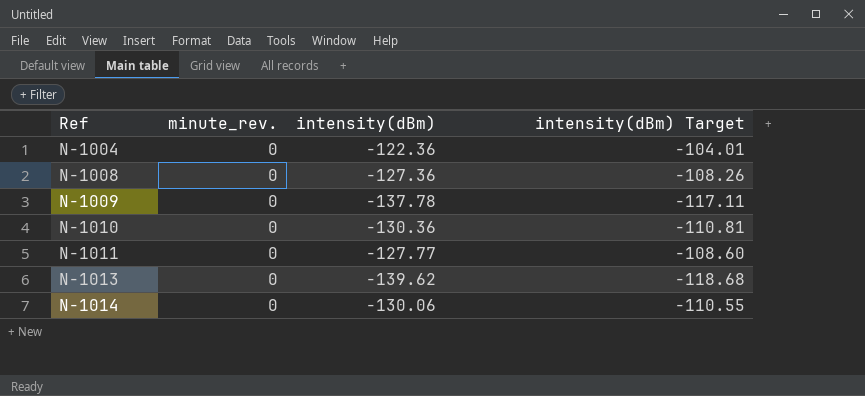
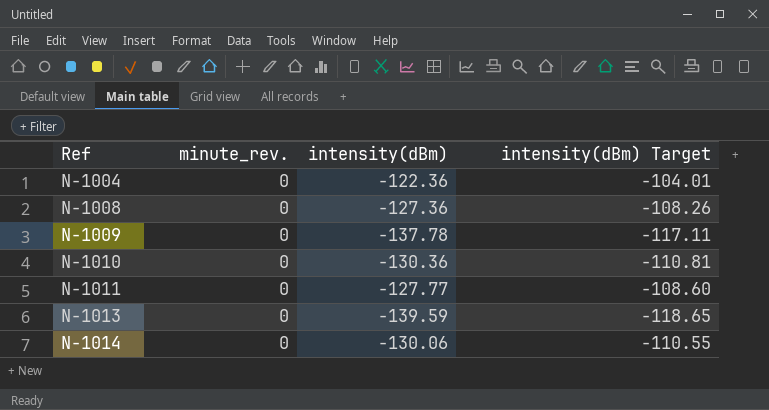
N-1013 | intensity(dBm): -139.62 -> -139.59
N-1013 | intensity(dBm) Target: -118.68 -> -118.65

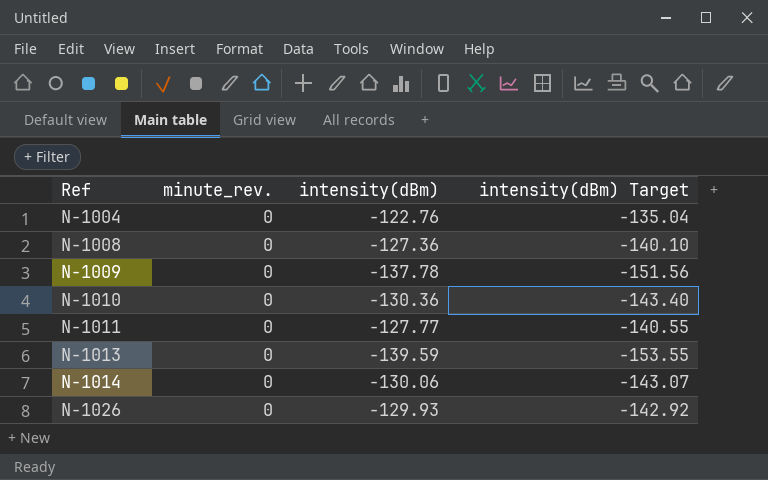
column intensity(dBm) Target | formula: [intensity(dBm)] * 0.85 -> [intensity(dBm)] * 1.1
N-1004 | intensity(dBm): -122.36 -> -122.76
row N-1026: none -> 0 | -129.93 | -142.92

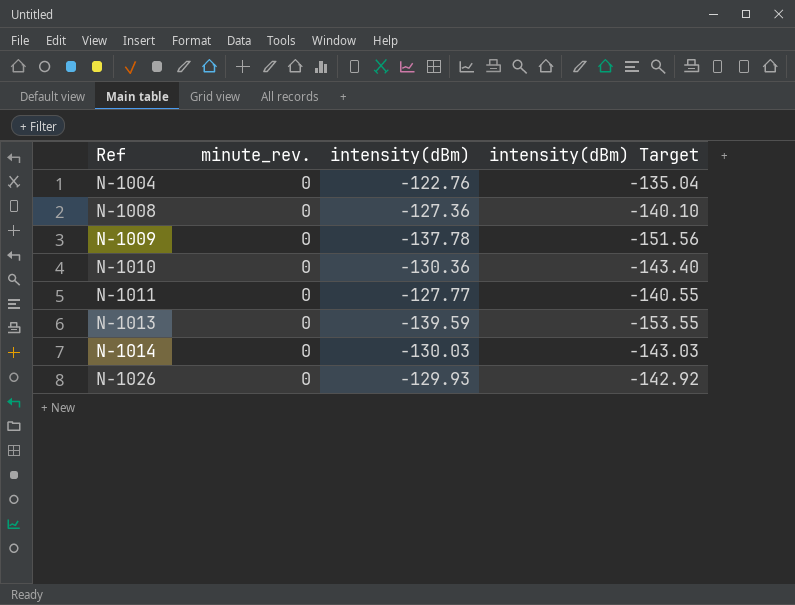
N-1014 | intensity(dBm): -130.06 -> -130.03
N-1014 | intensity(dBm) Target: -143.07 -> -143.03

